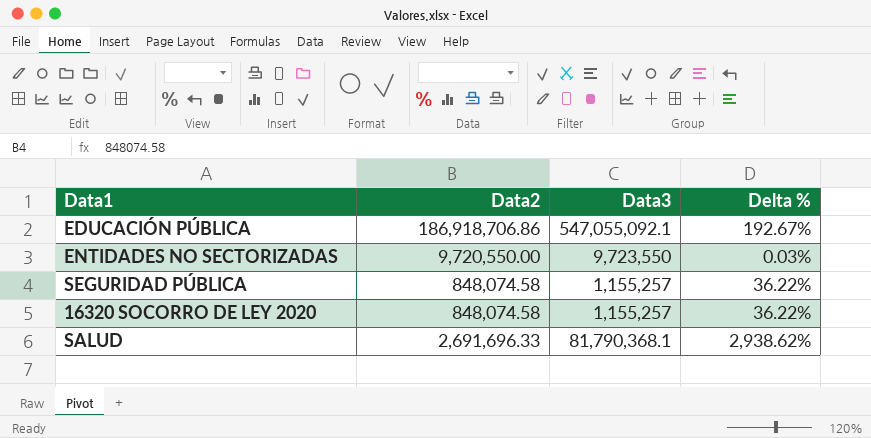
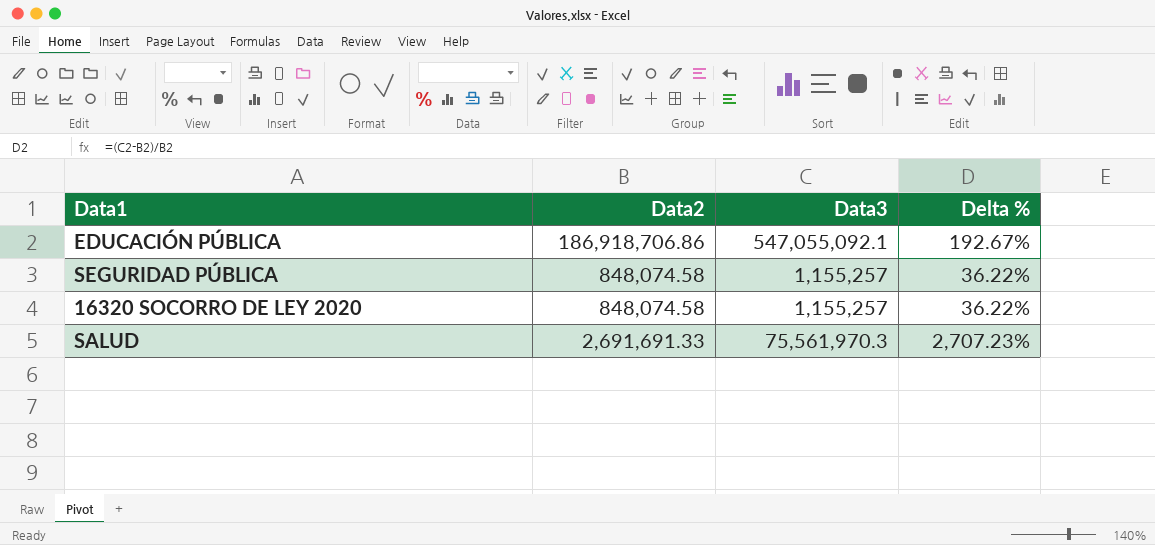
row ENTIDADES NO SECTORIZADAS: 9,720,550.00 | 9,723,550 | 0.03% -> none
SALUD | Data2: 2,691,696.33 -> 2,691,691.33
SALUD | Data3: 81,790,368.1 -> 75,561,970.3
SALUD | Delta %: 2,938.62% -> 2,707.23%

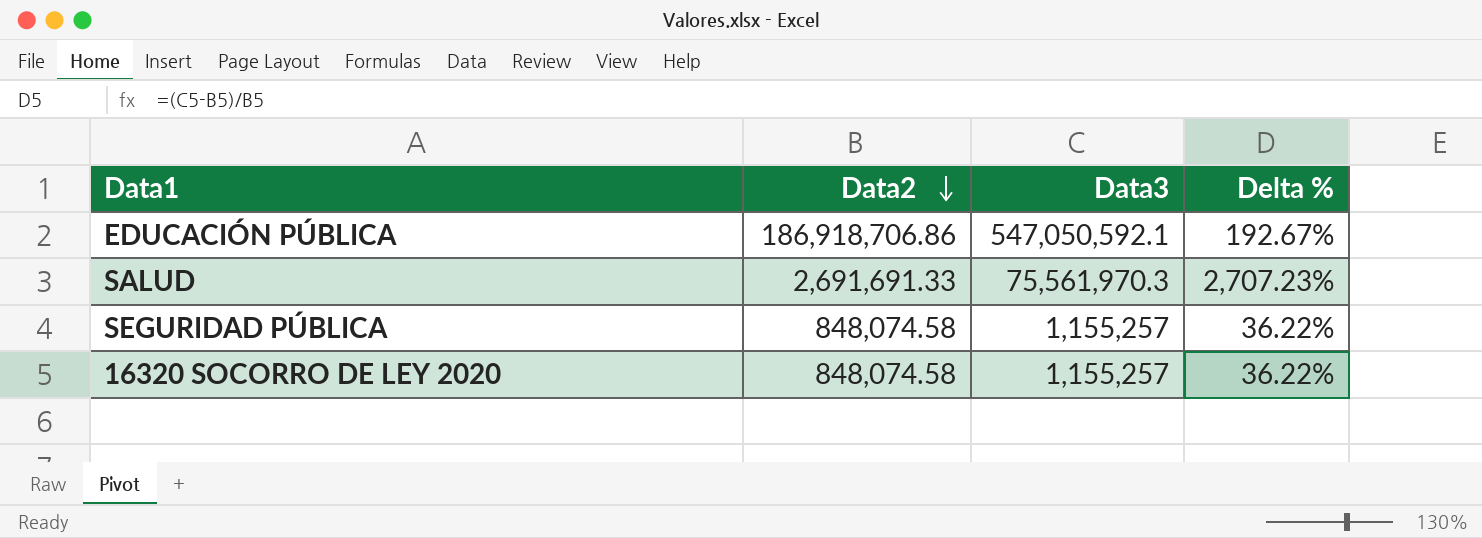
row order: none -> Data2 descending
EDUCACIÓN PÚBLICA | Data3: 547,055,092.1 -> 547,050,592.1

